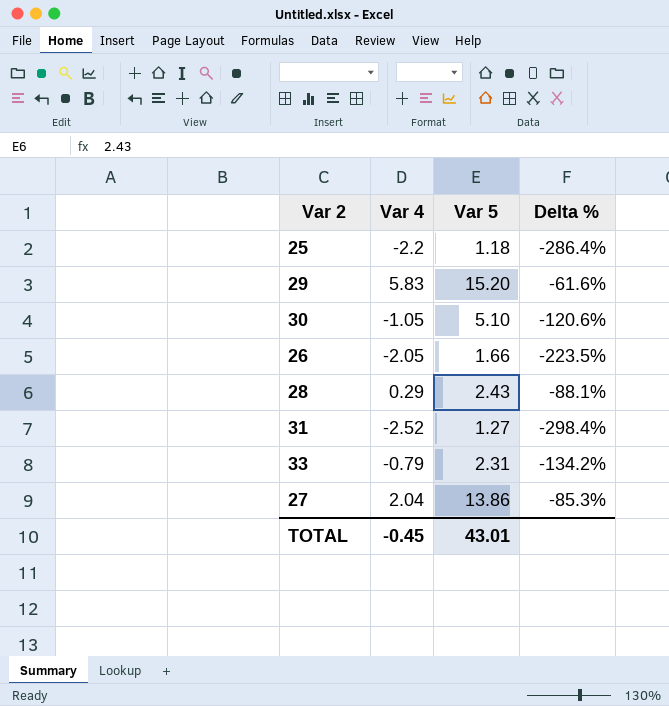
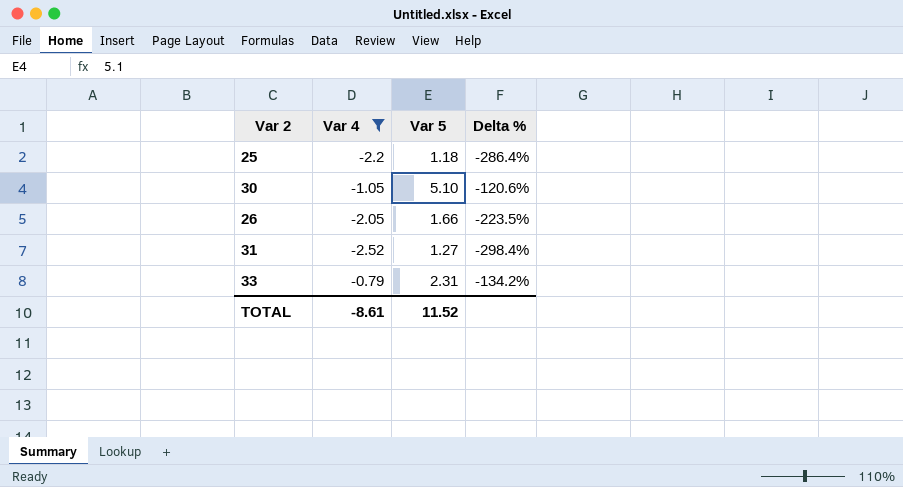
filter: none -> Var 4 <= -0.79
TOTAL | Var 4: -0.45 -> -8.61
TOTAL | Var 5: 43.01 -> 11.52

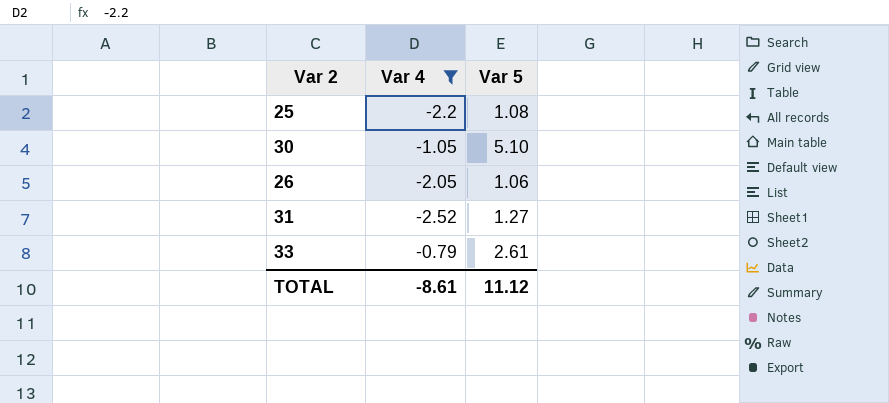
column Delta % | formula: ([Var 4] - [Var 5]) / [Var 5] -> none
25 | Var 5: 1.18 -> 1.08
26 | Var 5: 1.66 -> 1.06
33 | Var 5: 2.31 -> 2.61
TOTAL | Var 5: 11.52 -> 11.12

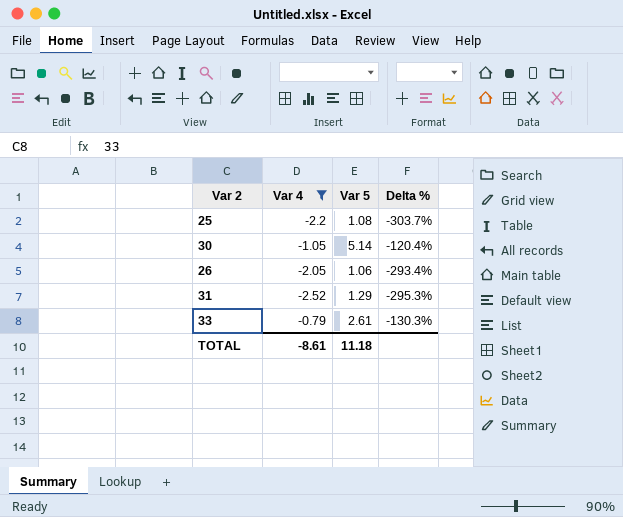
column Delta % | formula: none -> ([Var 4] - [Var 5]) / [Var 5]
30 | Var 5: 5.10 -> 5.14
31 | Var 5: 1.27 -> 1.29
TOTAL | Var 5: 11.12 -> 11.18

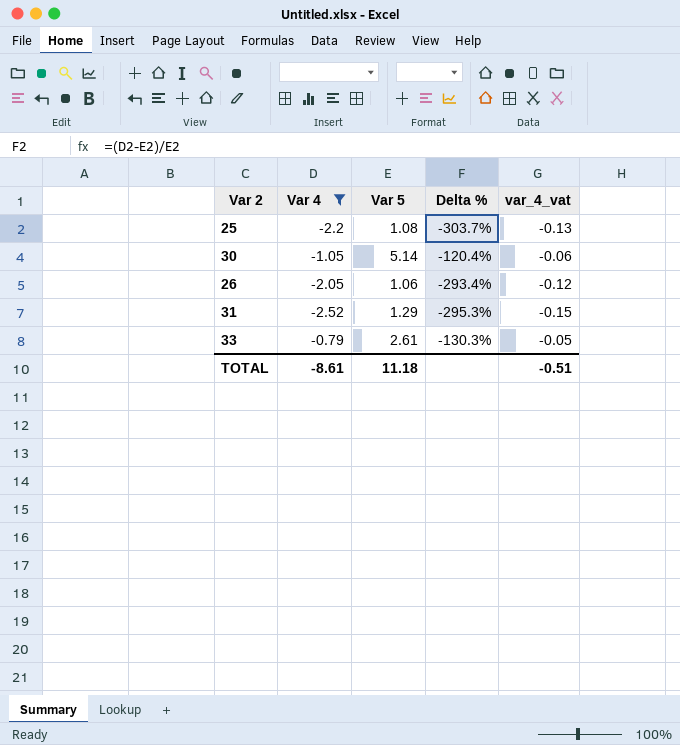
column var_4_vat | formula: none -> [Var 4] * 0.06

